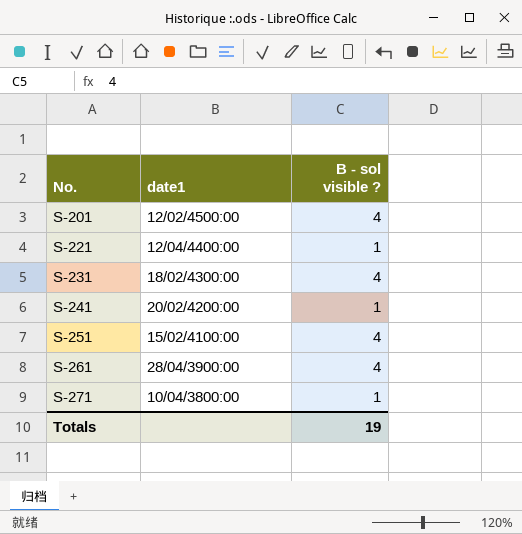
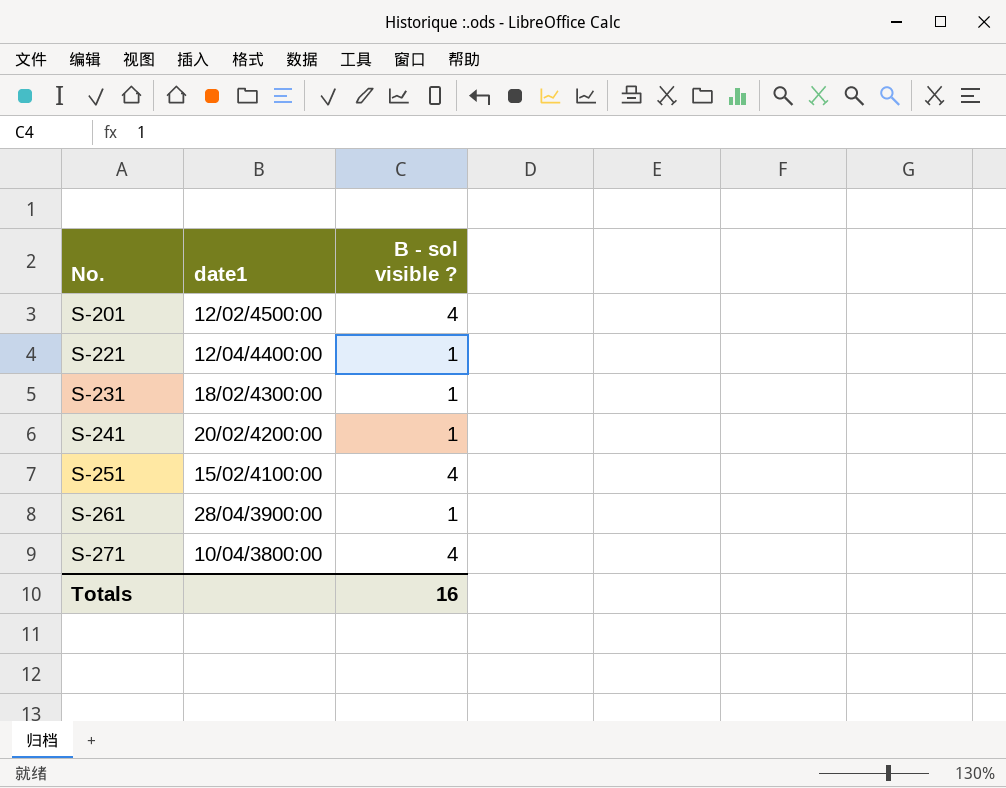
S-231 | B - sol visible ?: 4 -> 1
S-261 | B - sol visible ?: 4 -> 1
S-271 | B - sol visible ?: 1 -> 4
Totals | B - sol visible ?: 19 -> 16

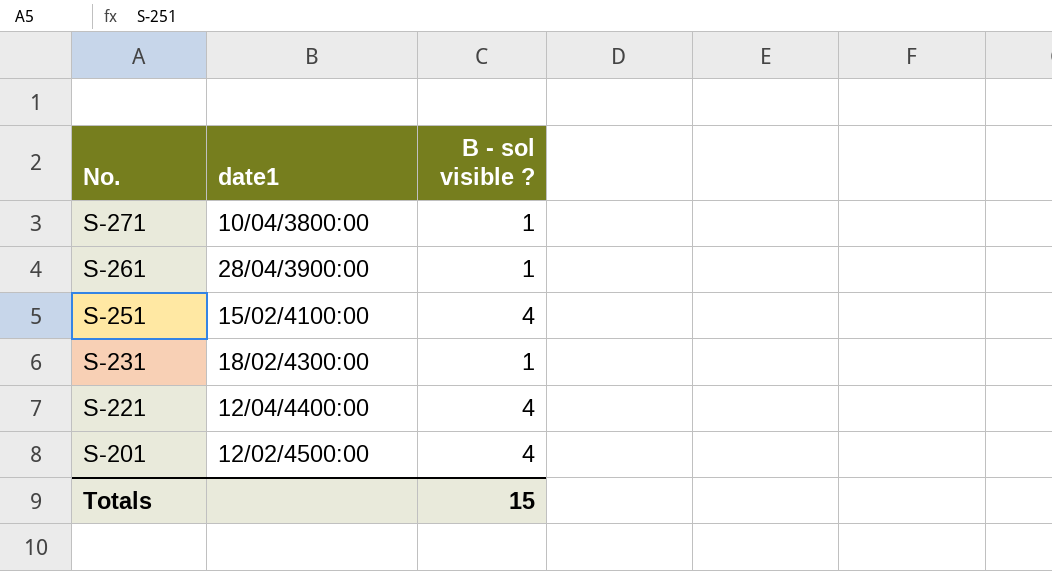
row order: No. ascending -> No. descending
row S-241: 20/02/4200:00 | 1 -> none
S-271 | B - sol visible ?: 4 -> 1
S-221 | B - sol visible ?: 1 -> 4
Totals | B - sol visible ?: 16 -> 15

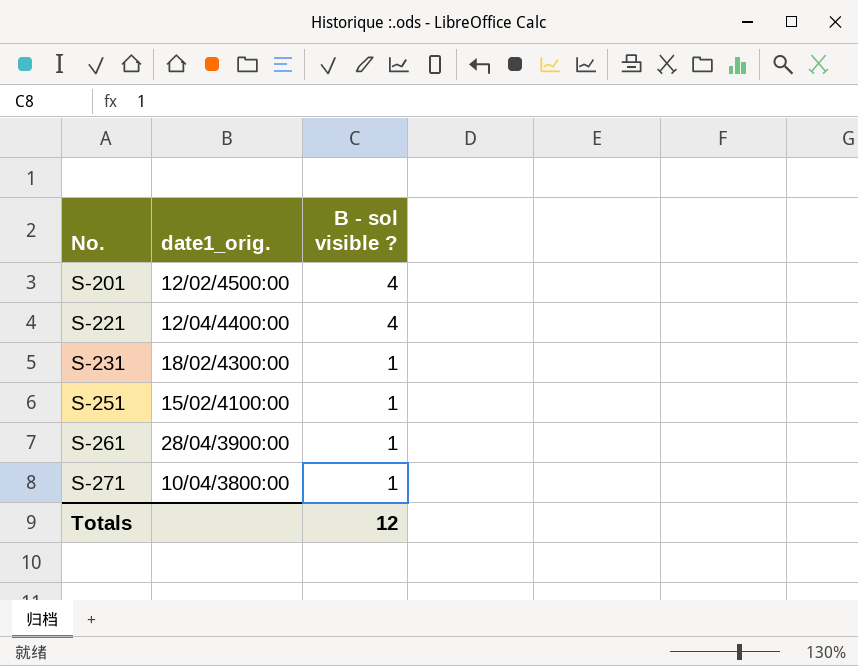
row order: No. descending -> No. ascending
column name: date1 -> date1_orig.
S-251 | B - sol visible ?: 4 -> 1
Totals | B - sol visible ?: 15 -> 12

